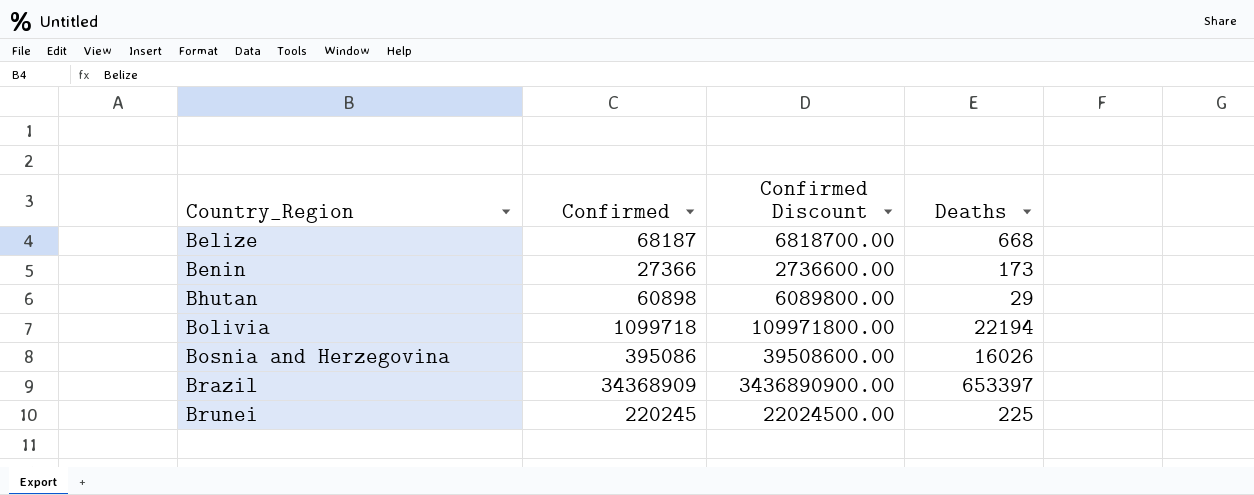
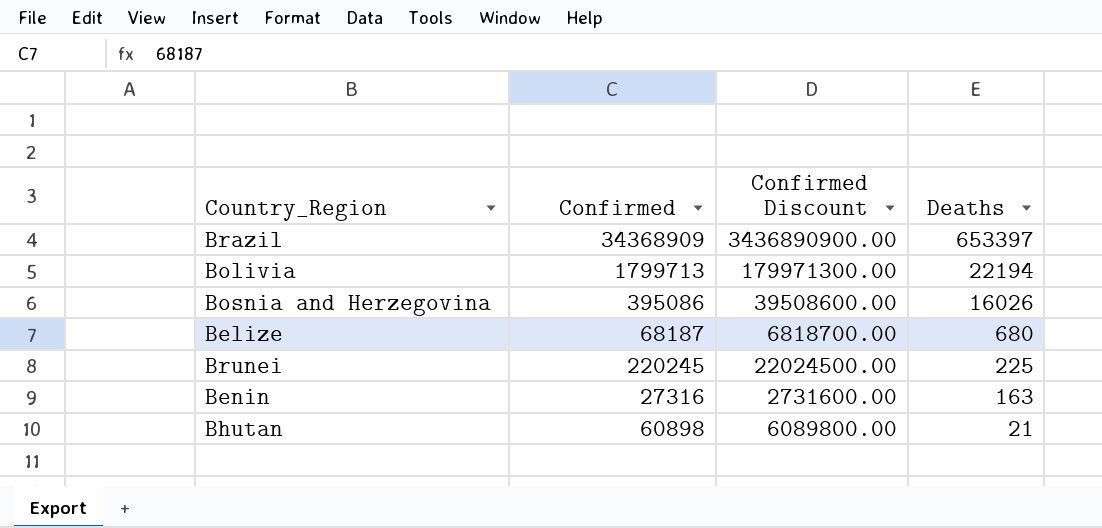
row order: Country_Region ascending -> Deaths descending
Bolivia | Confirmed: 1099718 -> 1799713
Bolivia | Confirmed Discount: 109971800.00 -> 179971300.00
Belize | Deaths: 668 -> 680
Benin | Confirmed: 27366 -> 27316
Benin | Confirmed Discount: 2736600.00 -> 2731600.00
Benin | Deaths: 173 -> 163
Bhutan | Deaths: 29 -> 21

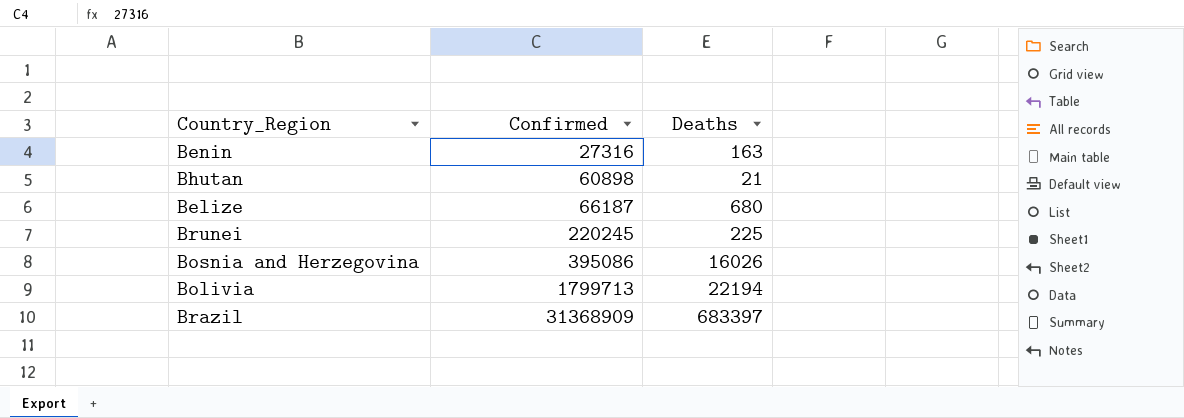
row order: Deaths descending -> Confirmed ascending
column Confirmed Discount | formula: [Confirmed] * 100 -> none
Belize | Confirmed: 68187 -> 66187
Brazil | Confirmed: 34368909 -> 31368909
Brazil | Deaths: 653397 -> 683397

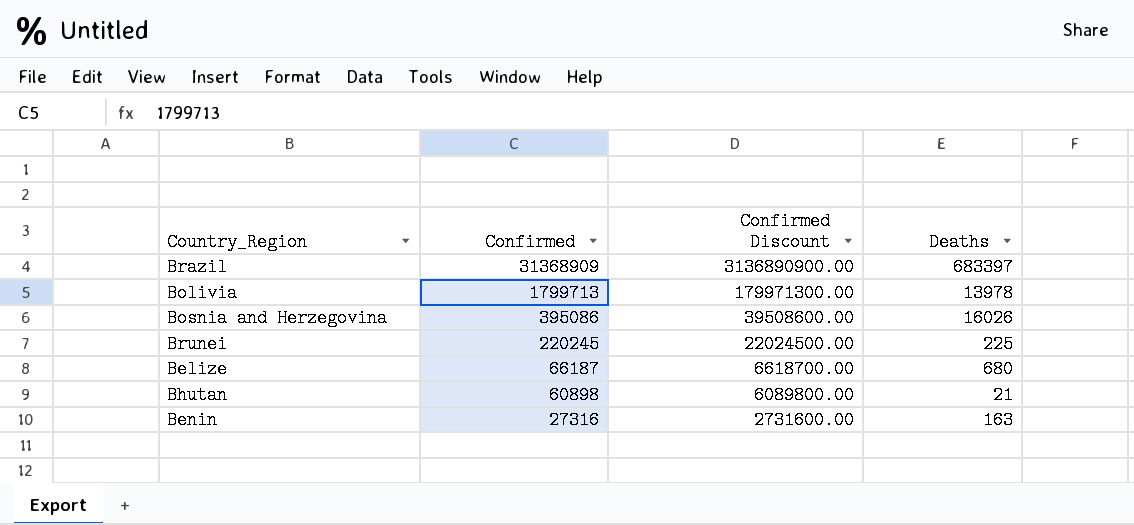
row order: Confirmed ascending -> Confirmed descending
column Confirmed Discount | formula: none -> [Confirmed] * 100
Bolivia | Deaths: 22194 -> 13978

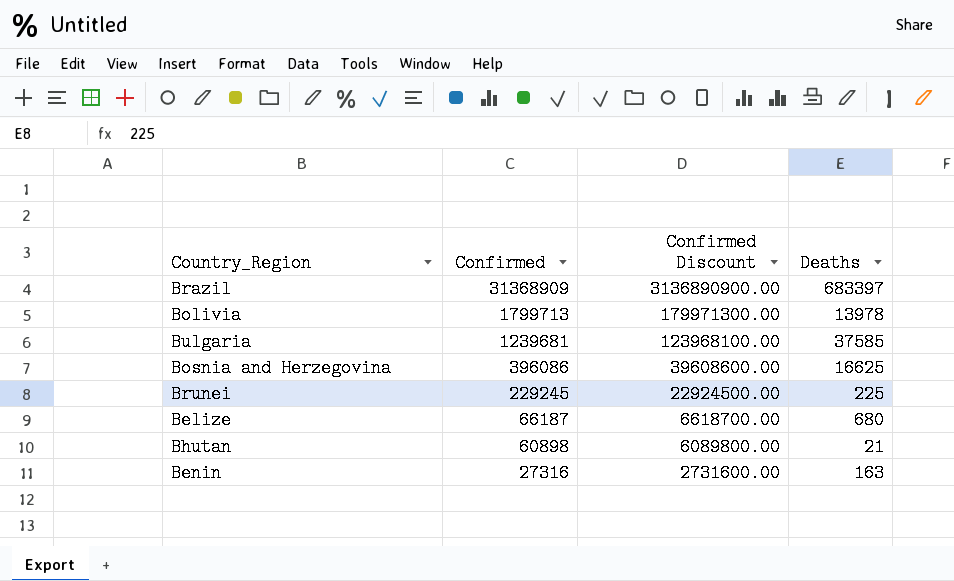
row Bulgaria: none -> 1239681 | 123968100.00 | 37585
Bosnia and Herzegovina | Confirmed: 395086 -> 396086
Bosnia and Herzegovina | Confirmed Discount: 39508600.00 -> 39608600.00
Bosnia and Herzegovina | Deaths: 16026 -> 16625
Brunei | Confirmed: 220245 -> 229245
Brunei | Confirmed Discount: 22024500.00 -> 22924500.00

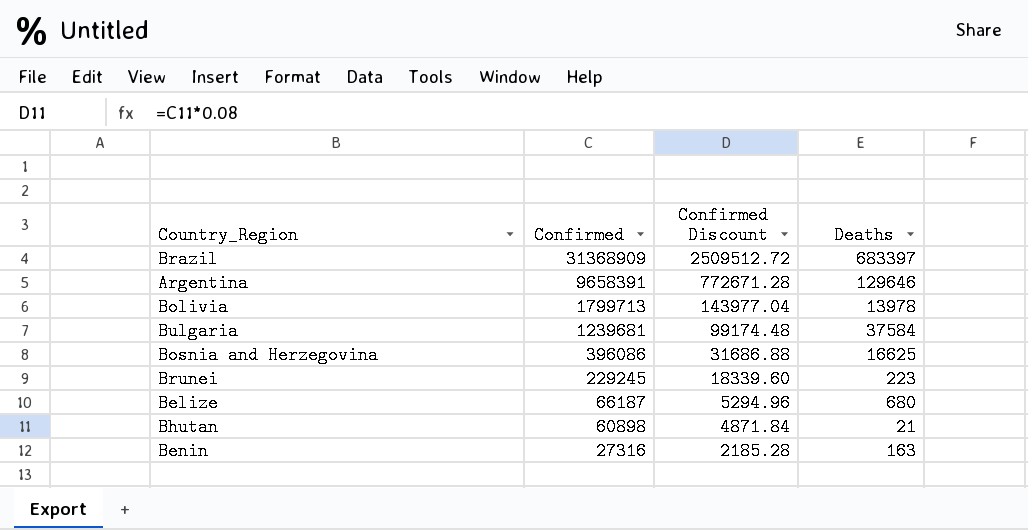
column Confirmed Discount | formula: [Confirmed] * 100 -> [Confirmed] * 0.08
row Argentina: none -> 9658391 | 772671.28 | 129646
Bulgaria | Deaths: 37585 -> 37584
Brunei | Deaths: 225 -> 223

